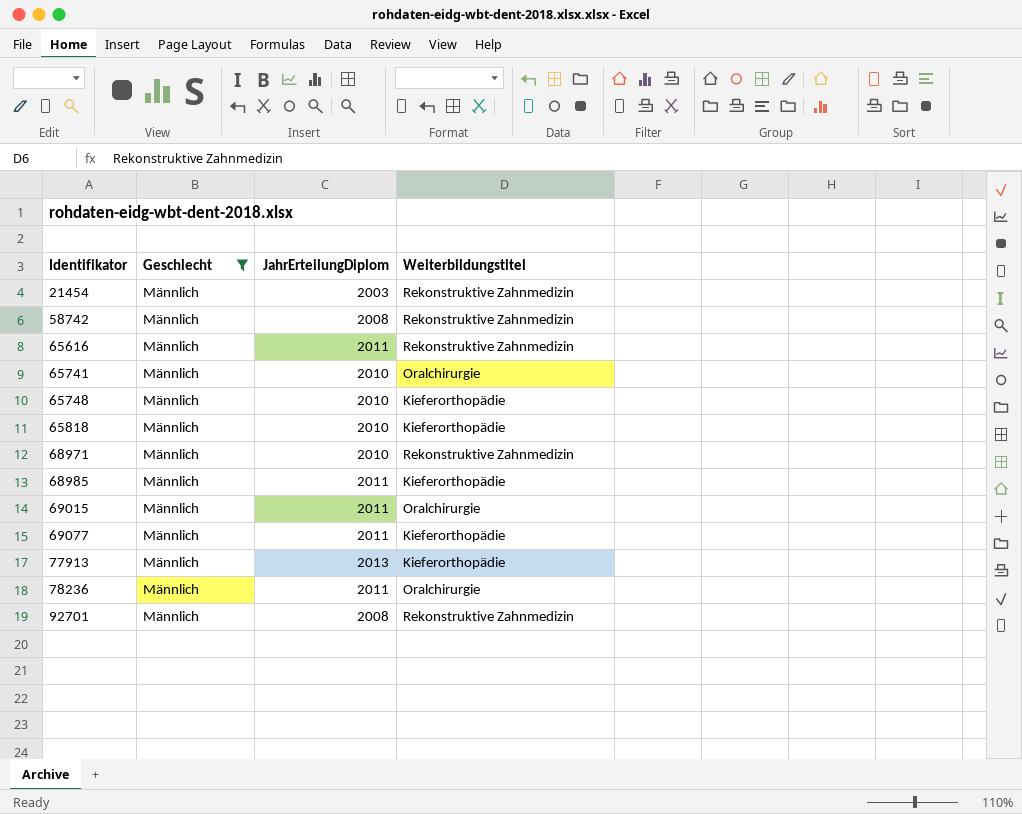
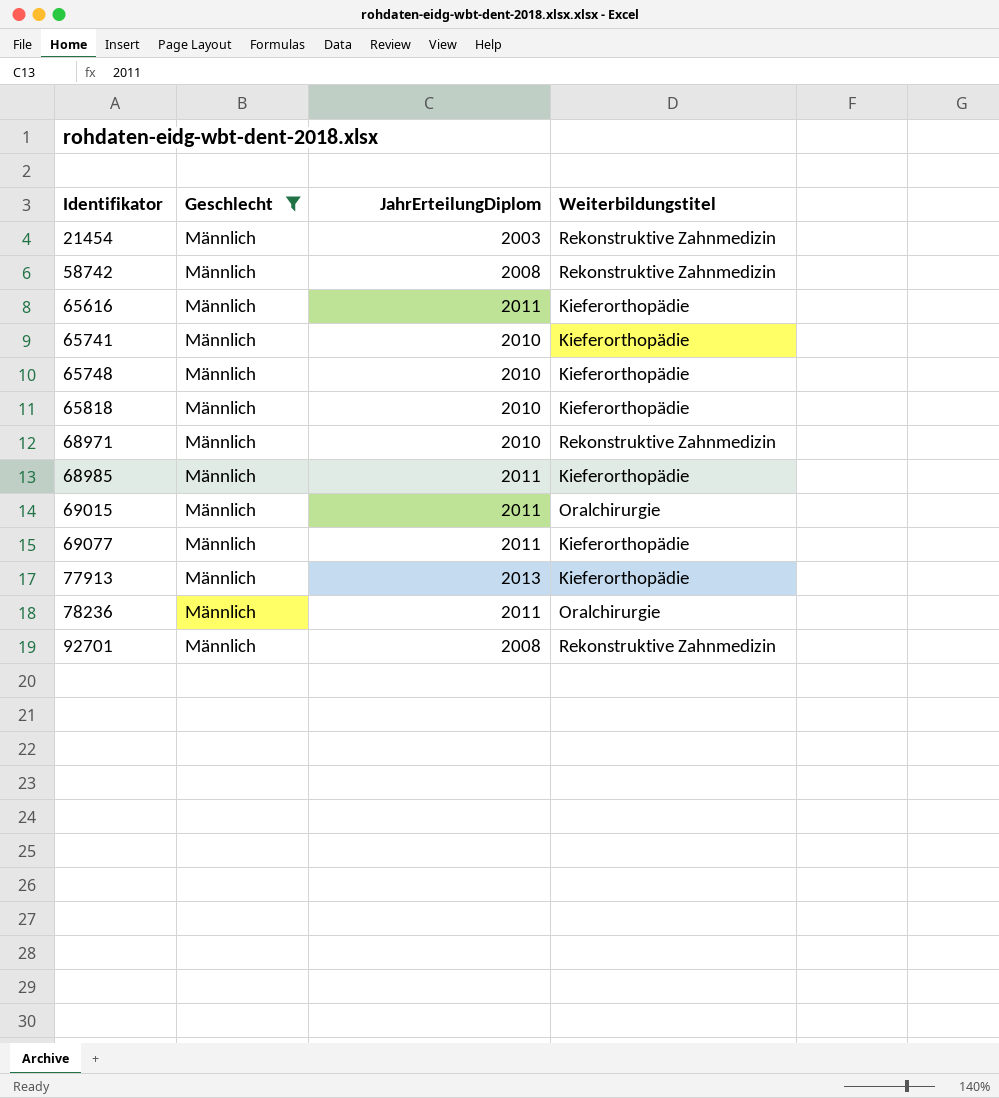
65616 | Weiterbildungstitel: Rekonstruktive Zahnmedizin -> Kieferorthopädie
65741 | Weiterbildungstitel: Oralchirurgie -> Kieferorthopädie

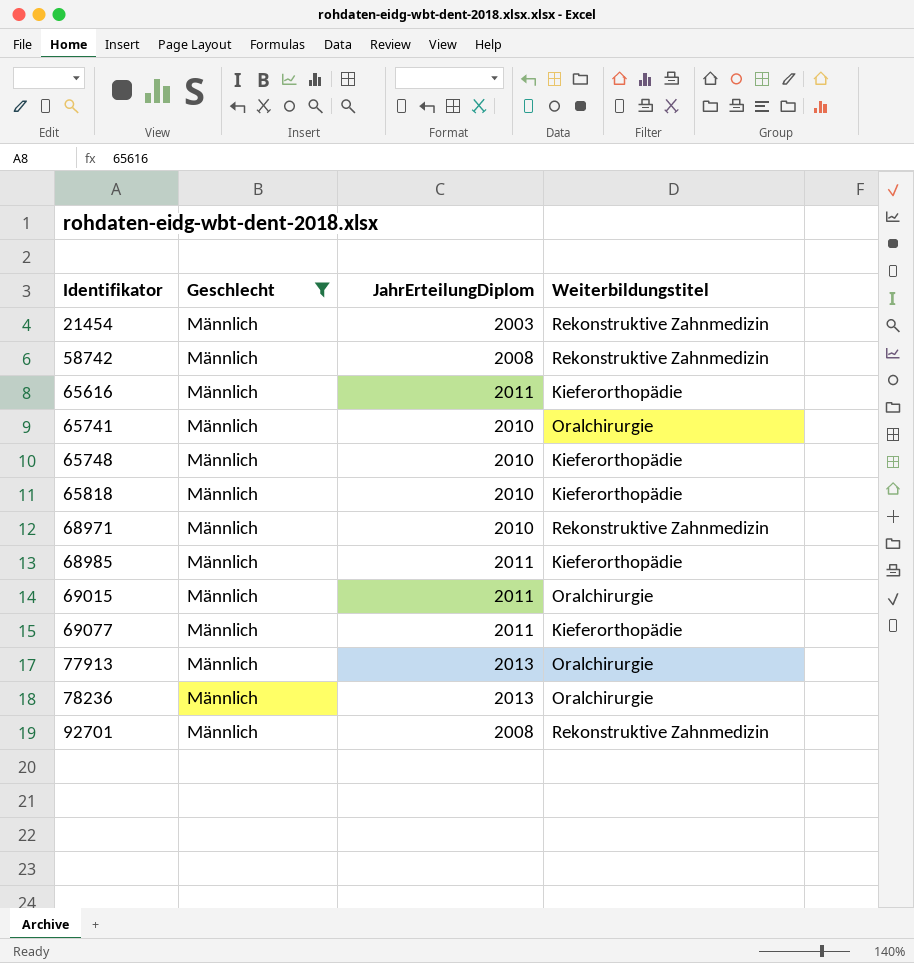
65741 | Weiterbildungstitel: Kieferorthopädie -> Oralchirurgie
77913 | Weiterbildungstitel: Kieferorthopädie -> Oralchirurgie
78236 | JahrErteilungDiplom: 2011 -> 2013

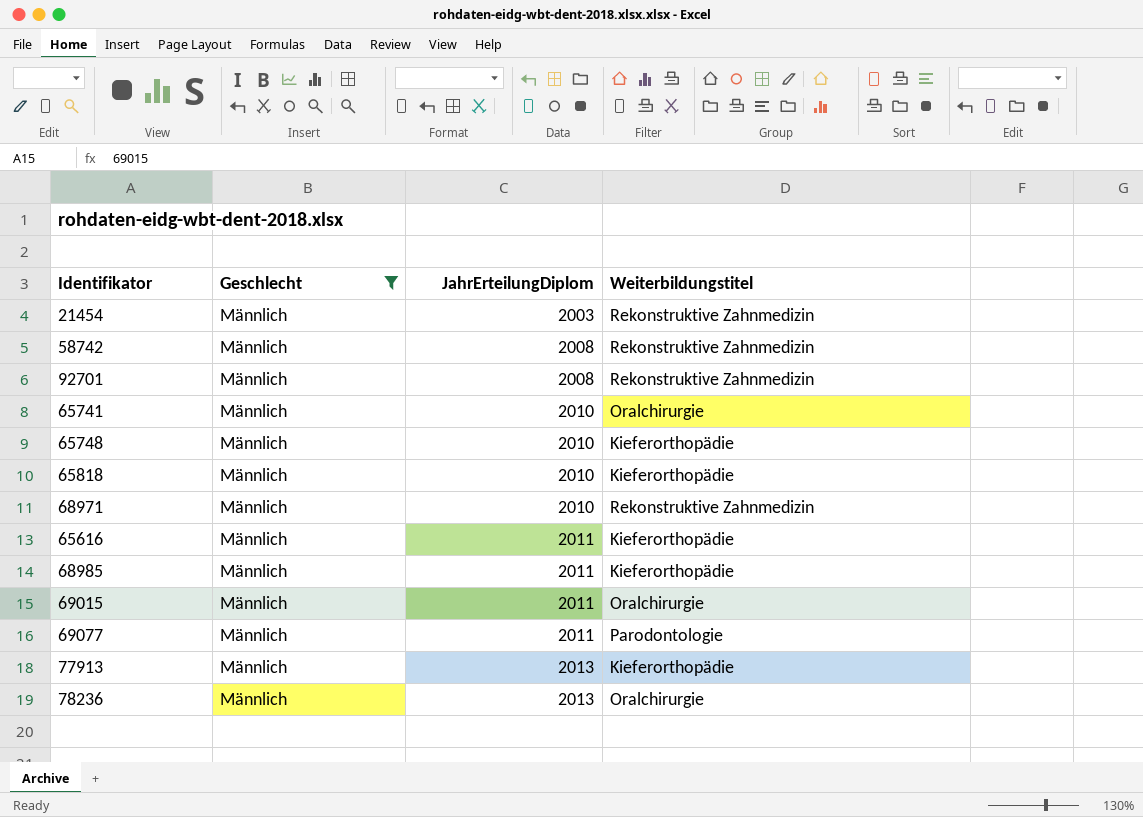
row order: Identifikator ascending -> JahrErteilungDiplom ascending
69077 | Weiterbildungstitel: Kieferorthopädie -> Parodontologie
77913 | Weiterbildungstitel: Oralchirurgie -> Kieferorthopädie

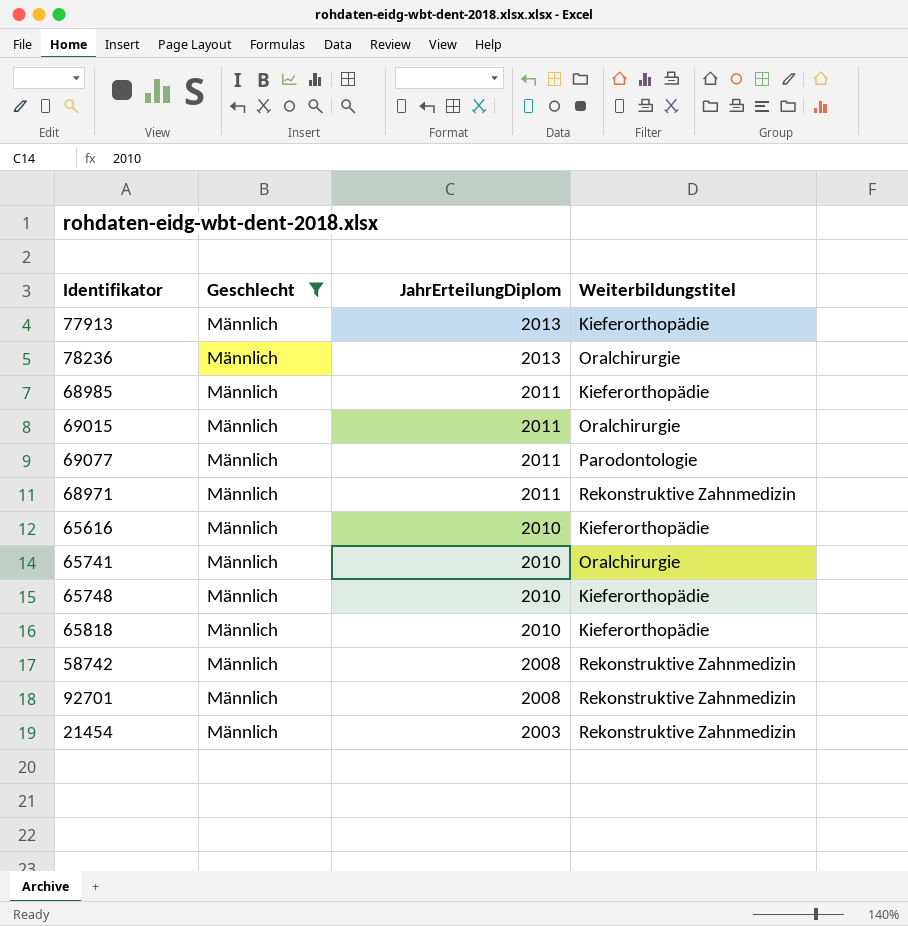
row order: JahrErteilungDiplom ascending -> JahrErteilungDiplom descending
68971 | JahrErteilungDiplom: 2010 -> 2011
65616 | JahrErteilungDiplom: 2011 -> 2010

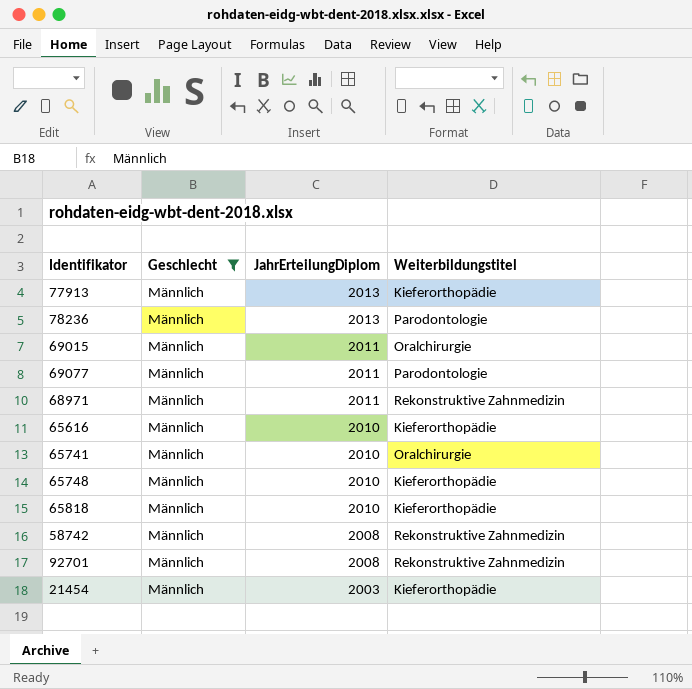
row 68985: Männlich | 2011 | Kieferorthopädie -> none
78236 | Weiterbildungstitel: Oralchirurgie -> Parodontologie
21454 | Weiterbildungstitel: Rekonstruktive Zahnmedizin -> Kieferorthopädie

